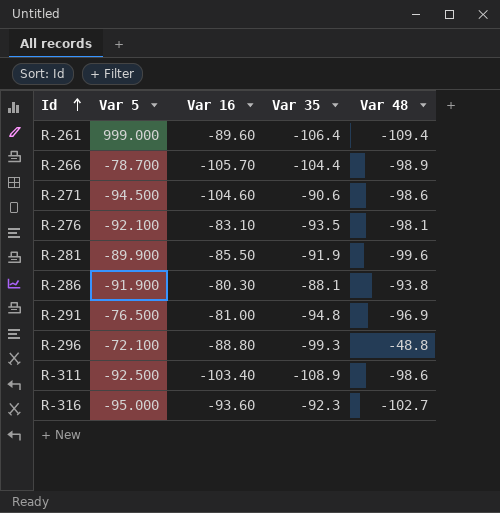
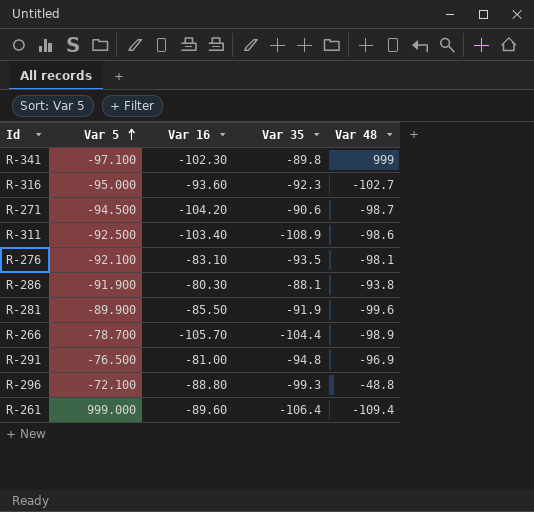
row order: Id ascending -> Var 5 ascending
row R-341: none -> -97.100 | -102.30 | -89.8 | 999
R-271 | Var 16: -104.60 -> -104.20
R-271 | Var 48: -98.6 -> -98.7

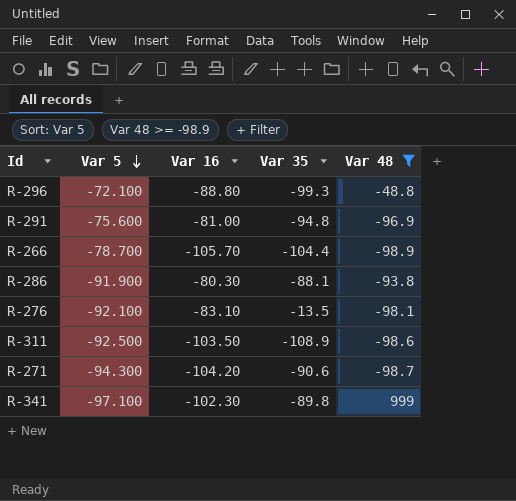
filter: none -> Var 48 >= -98.9
row order: Var 5 ascending -> Var 5 descending
R-291 | Var 5: -76.500 -> -75.600
R-276 | Var 35: -93.5 -> -13.5
R-311 | Var 16: -103.40 -> -103.50
R-271 | Var 5: -94.500 -> -94.300

